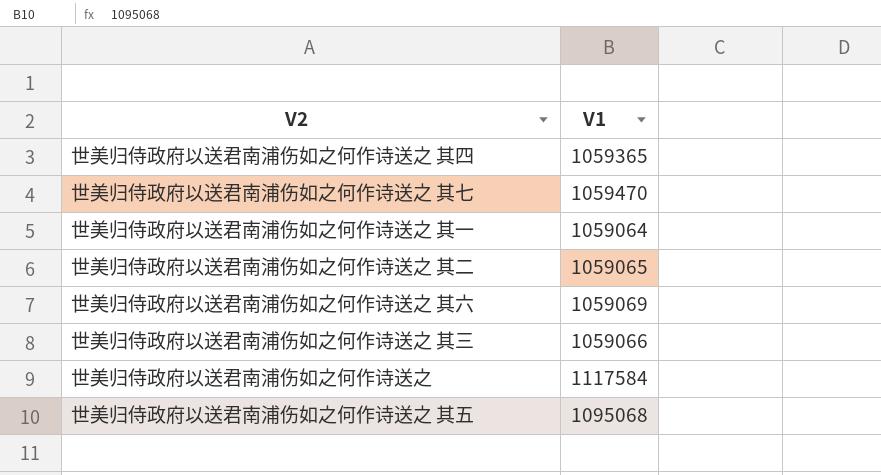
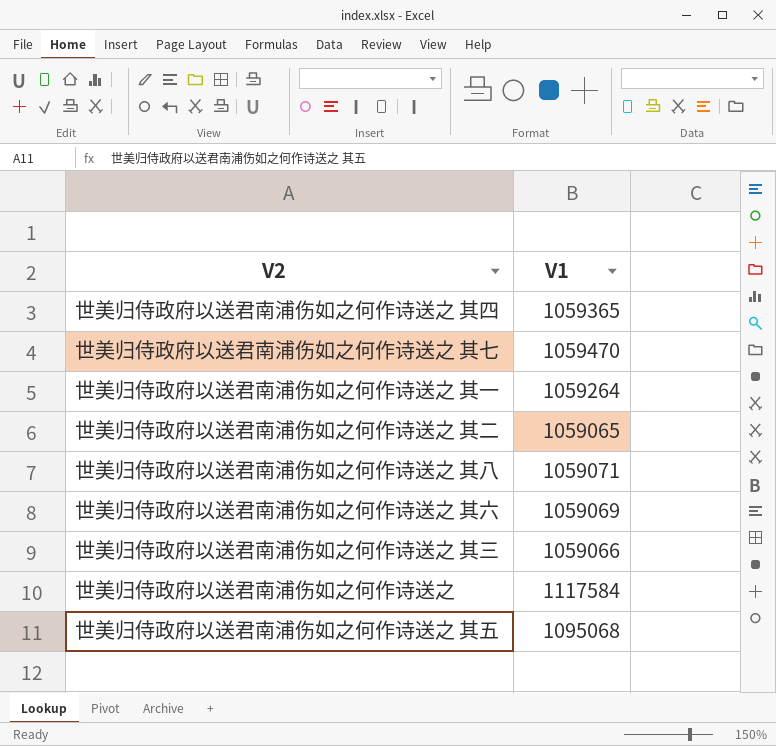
世美归侍政府以送君南浦伤如之何作诗送之 其一 | V1: 1059064 -> 1059264
row 世美归侍政府以送君南浦伤如之何作诗送之 其八: none -> 1059071

